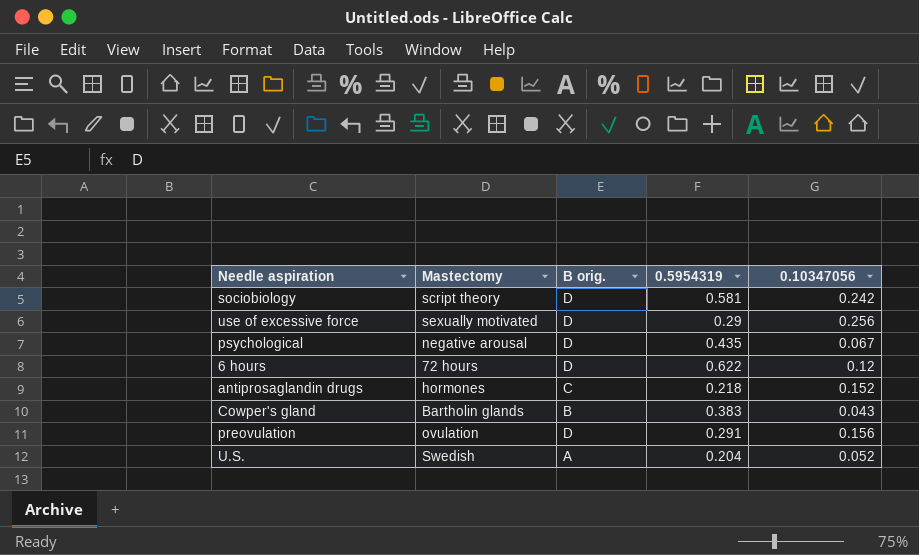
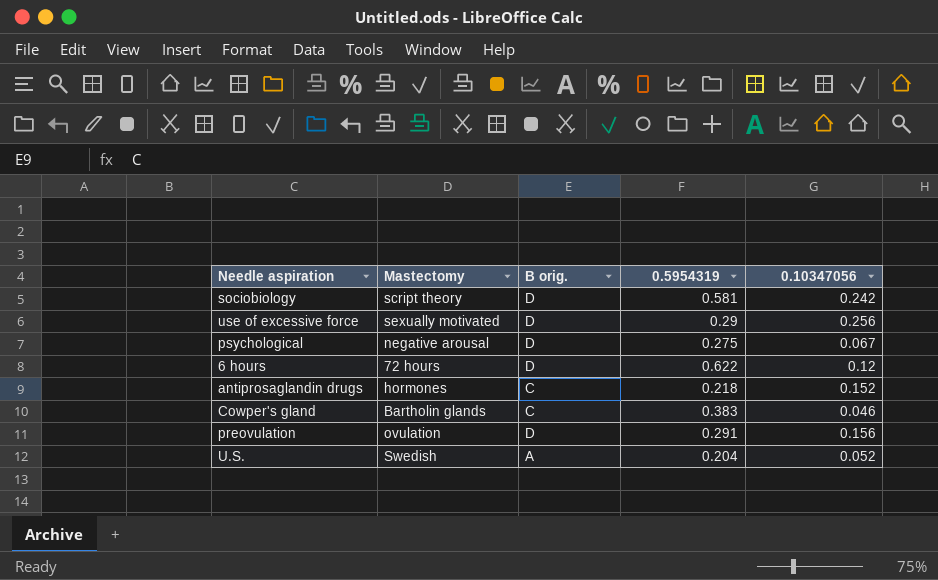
psychological | 0.5954319: 0.435 -> 0.275
Cowper's gland | B orig.: B -> C
Cowper's gland | 0.10347056: 0.043 -> 0.046

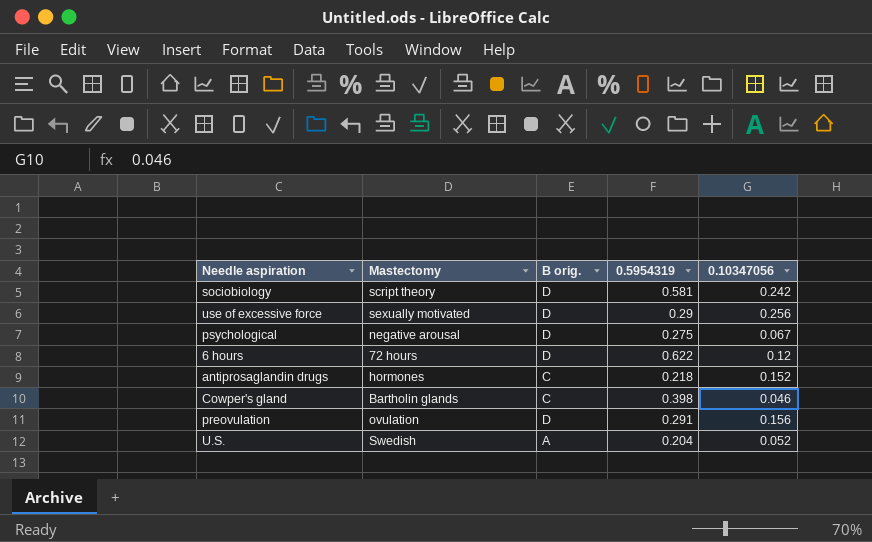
Cowper's gland | 0.5954319: 0.383 -> 0.398

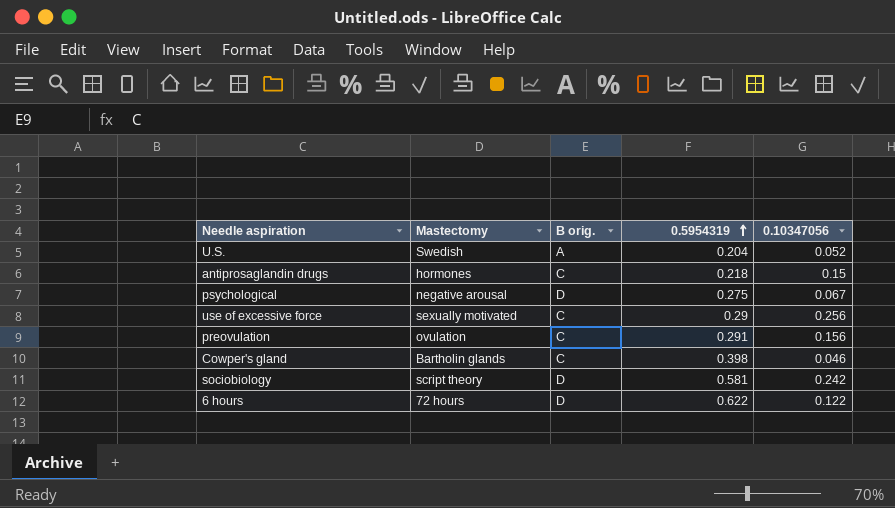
row order: none -> 0.5954319 ascending
antiprosaglandin drugs | 0.10347056: 0.152 -> 0.15
use of excessive force | B orig.: D -> C
preovulation | B orig.: D -> C
6 hours | 0.10347056: 0.12 -> 0.122

